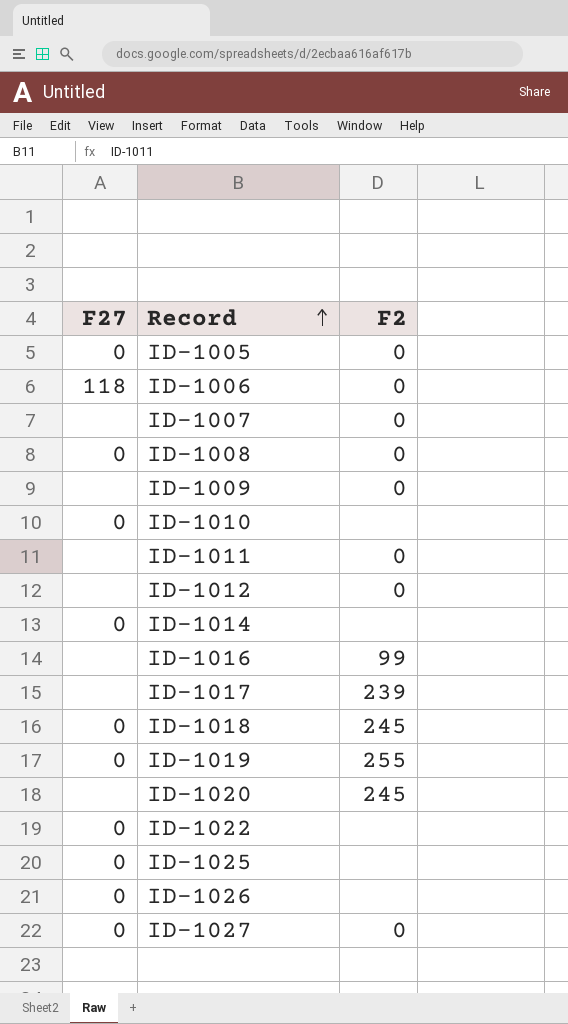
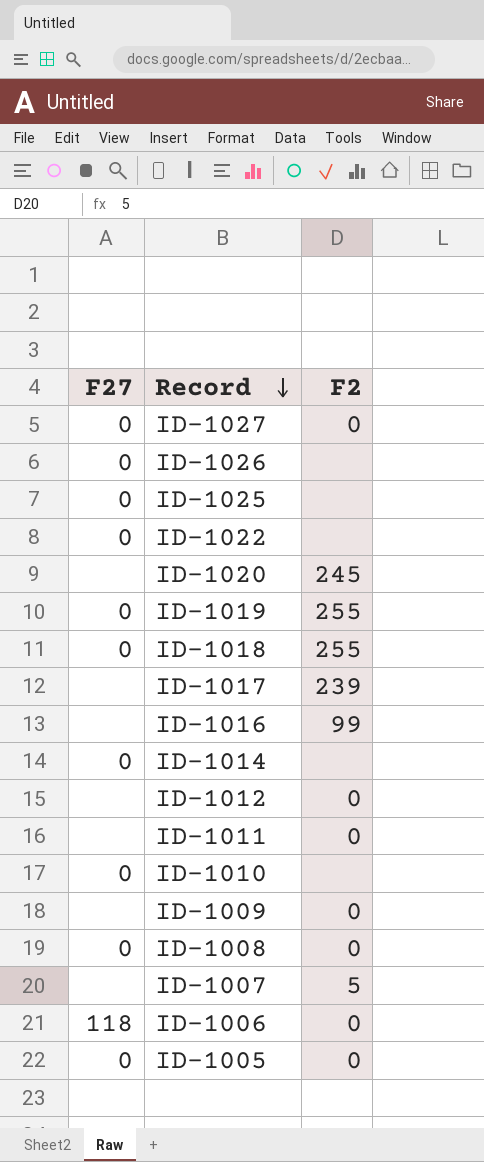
row order: Record ascending -> Record descending
ID-1018 | F2: 245 -> 255
ID-1007 | F2: 0 -> 5

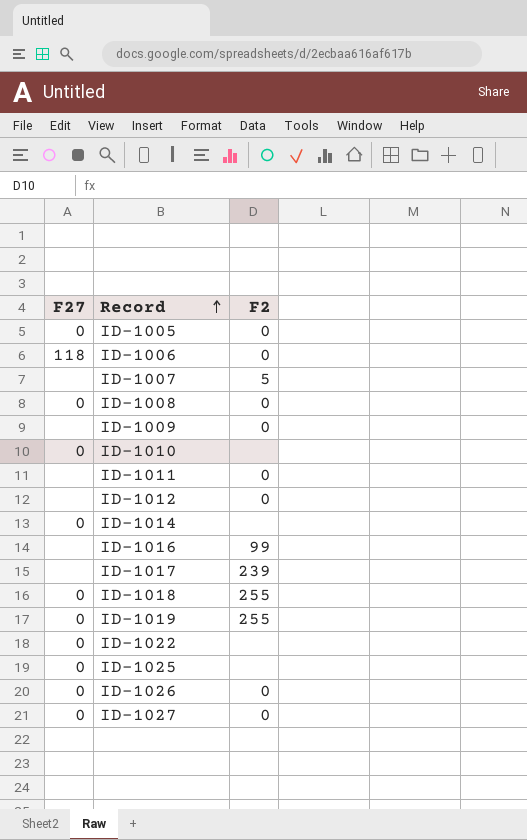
row order: Record descending -> Record ascending
row ID-1020: none | 245 -> none
ID-1026 | F2: none -> 0

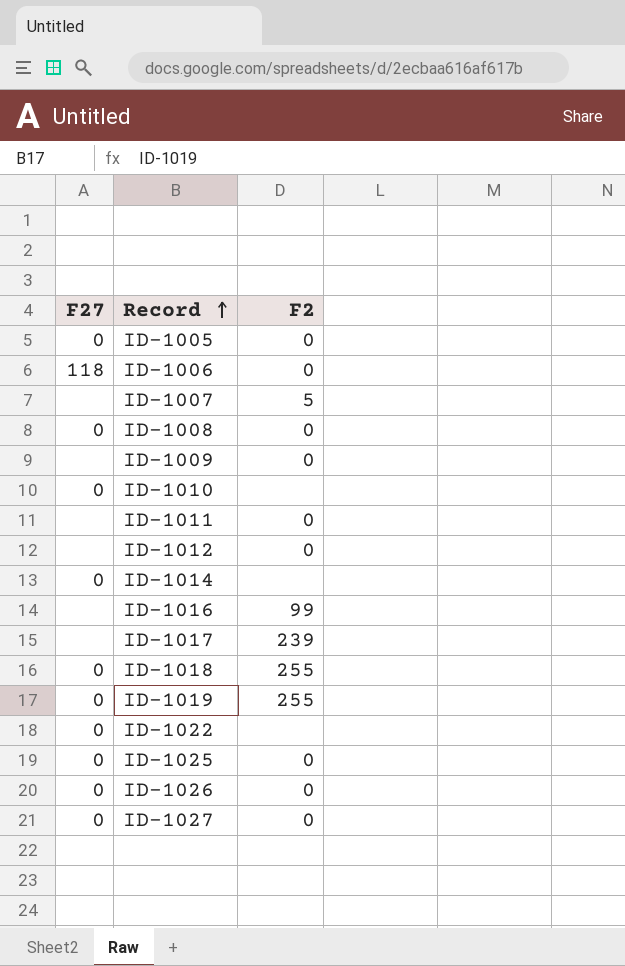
ID-1025 | F2: none -> 0

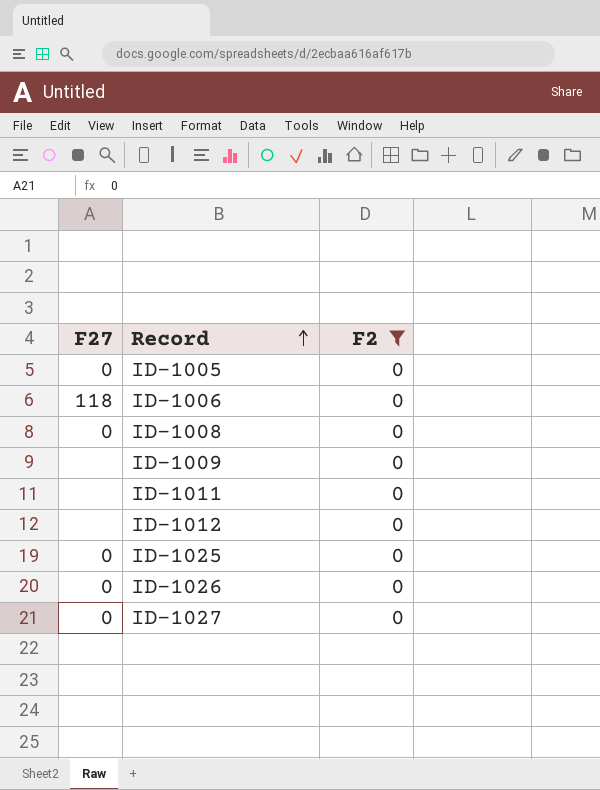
filter: none -> F2 = 0

